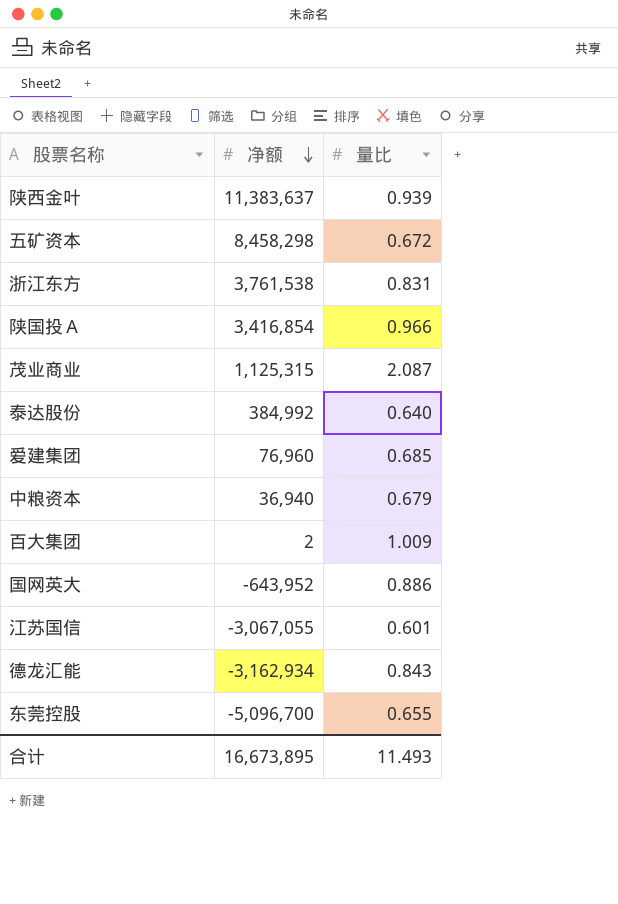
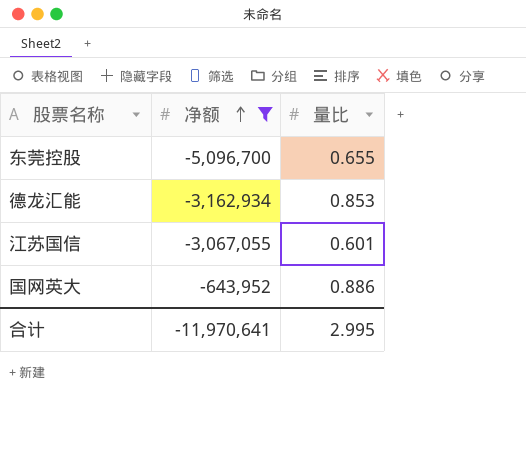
filter: none -> 净额 <= -643,952
row order: 净额 descending -> 净额 ascending
德龙汇能 | 量比: 0.843 -> 0.853
合计 | 净额: 16,673,895 -> -11,970,641
合计 | 量比: 11.493 -> 2.995

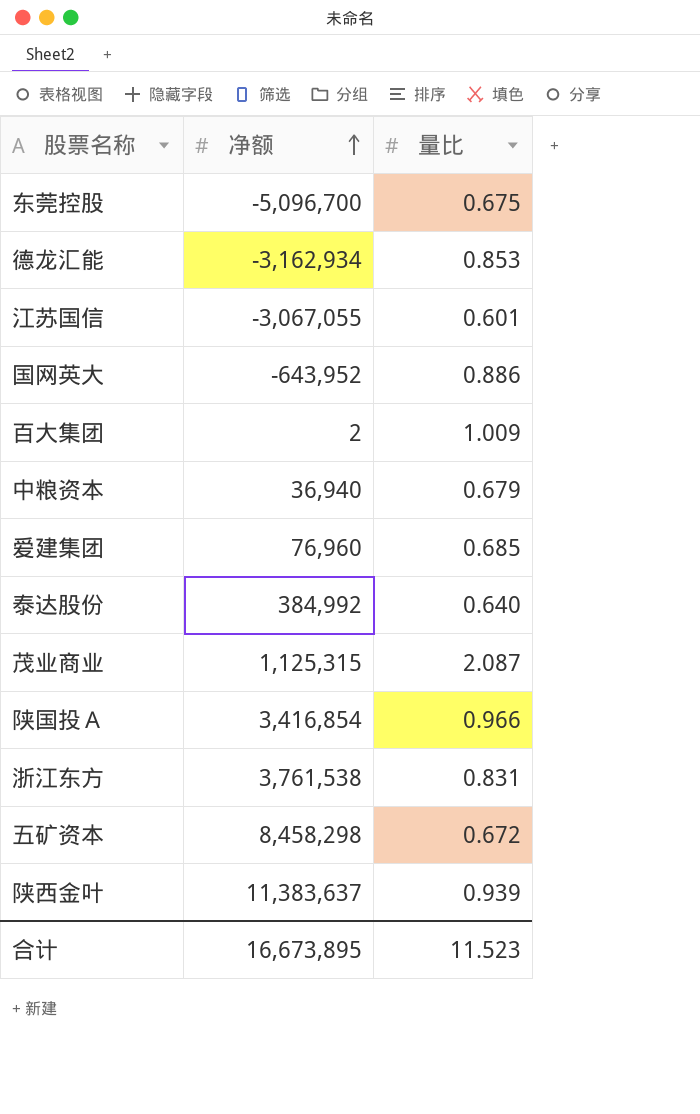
filter: 净额 <= -643,952 -> none
东莞控股 | 量比: 0.655 -> 0.675
合计 | 净额: -11,970,641 -> 16,673,895
合计 | 量比: 2.995 -> 11.523

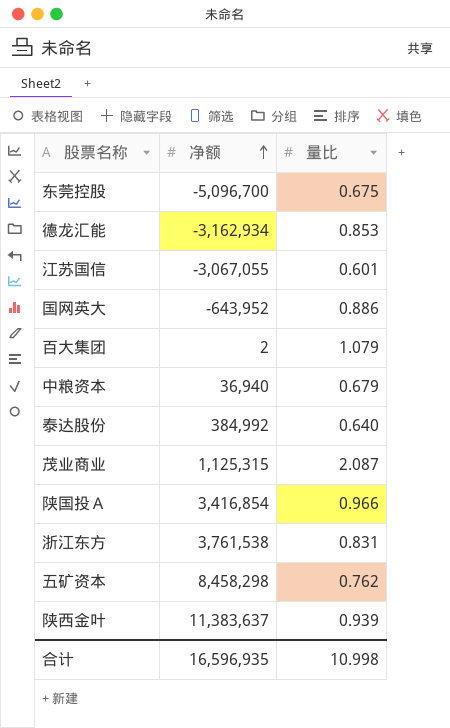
row 爱建集团: 76,960 | 0.685 -> none
百大集团 | 量比: 1.009 -> 1.079
五矿资本 | 量比: 0.672 -> 0.762
合计 | 净额: 16,673,895 -> 16,596,935
合计 | 量比: 11.523 -> 10.998

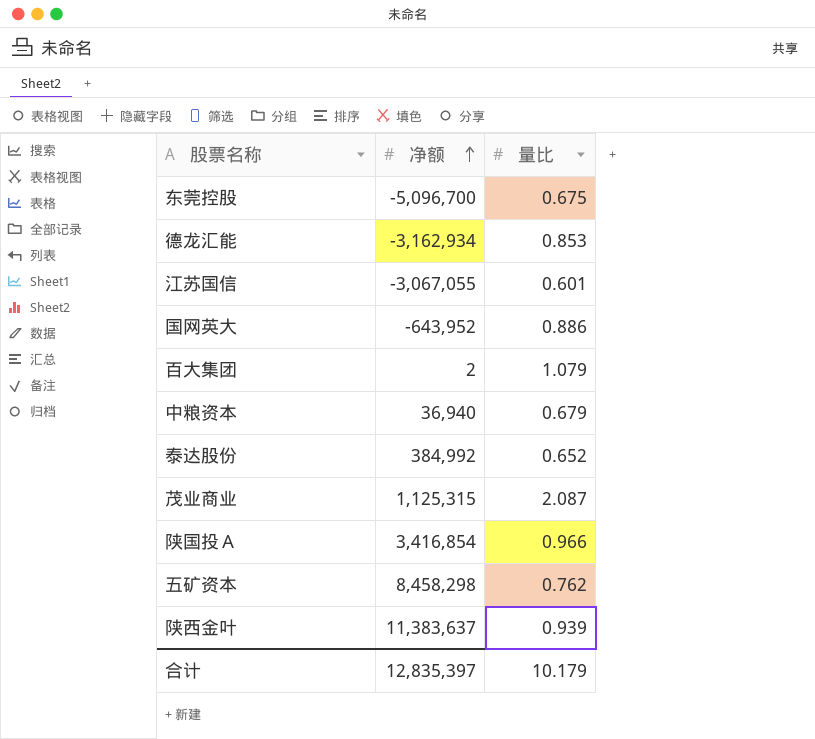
row 浙江东方: 3,761,538 | 0.831 -> none
泰达股份 | 量比: 0.640 -> 0.652
合计 | 净额: 16,596,935 -> 12,835,397
合计 | 量比: 10.998 -> 10.179

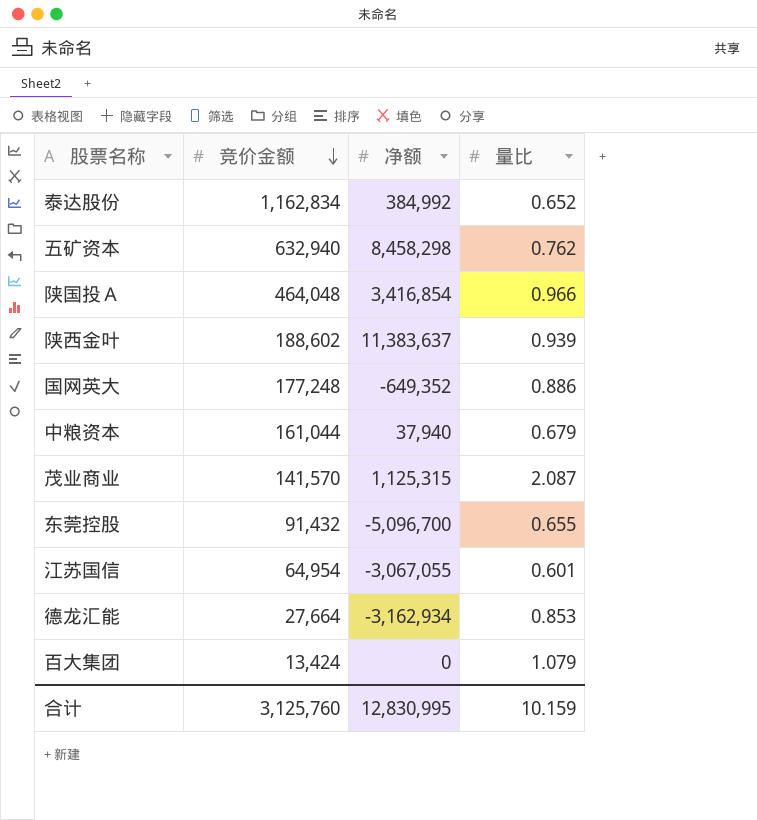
row order: 净额 ascending -> 竞价金额 descending
column 竞价金额 | position: none -> 2
国网英大 | 净额: -643,952 -> -649,352
中粮资本 | 净额: 36,940 -> 37,940
东莞控股 | 量比: 0.675 -> 0.655
百大集团 | 净额: 2 -> 0
合计 | 净额: 12,835,397 -> 12,830,995
合计 | 量比: 10.179 -> 10.159

